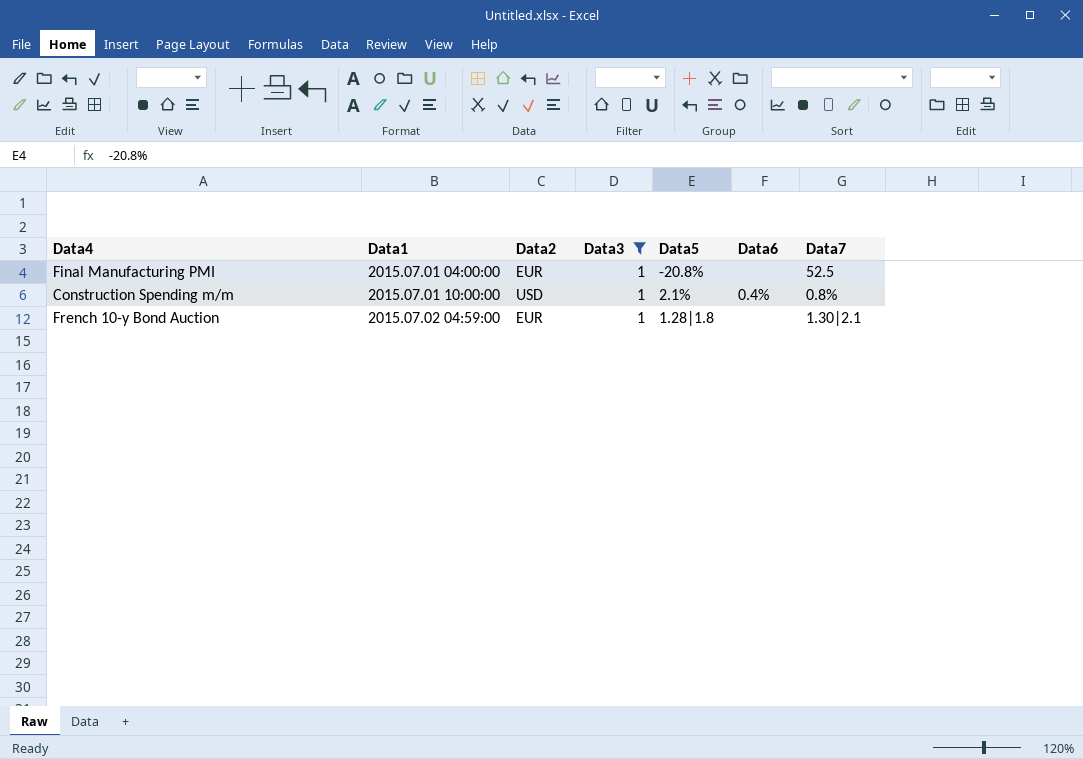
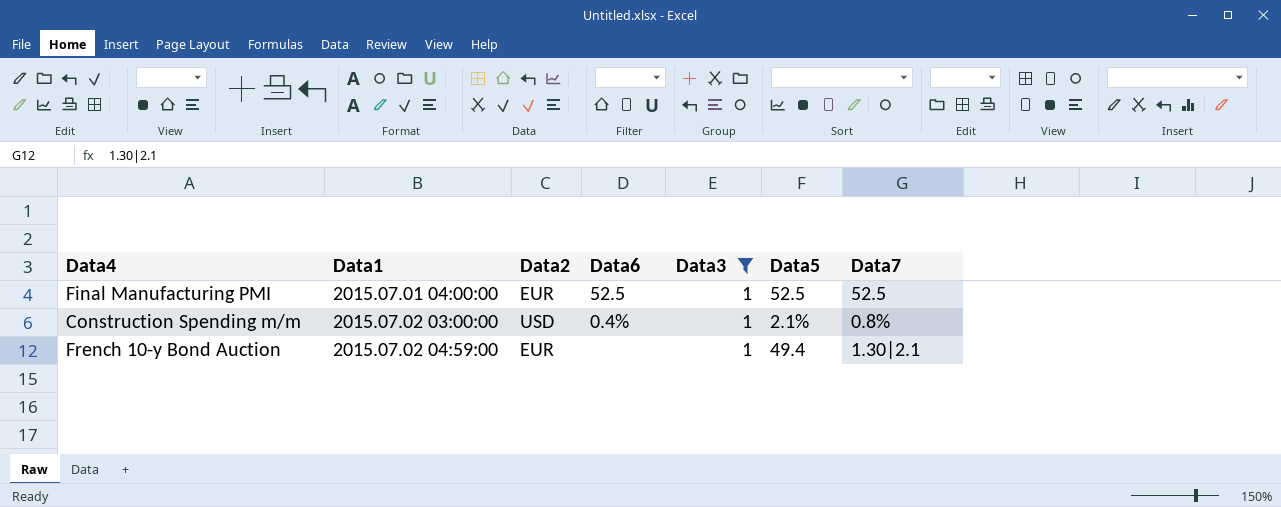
column Data6 | position: 6 -> 4
Final Manufacturing PMI | Data6: none -> 52.5
Final Manufacturing PMI | Data5: -20.8% -> 52.5
Construction Spending m/m | Data1: 2015.07.01 10:00:00 -> 2015.07.02 03:00:00
French 10-y Bond Auction | Data5: 1.28|1.8 -> 49.4

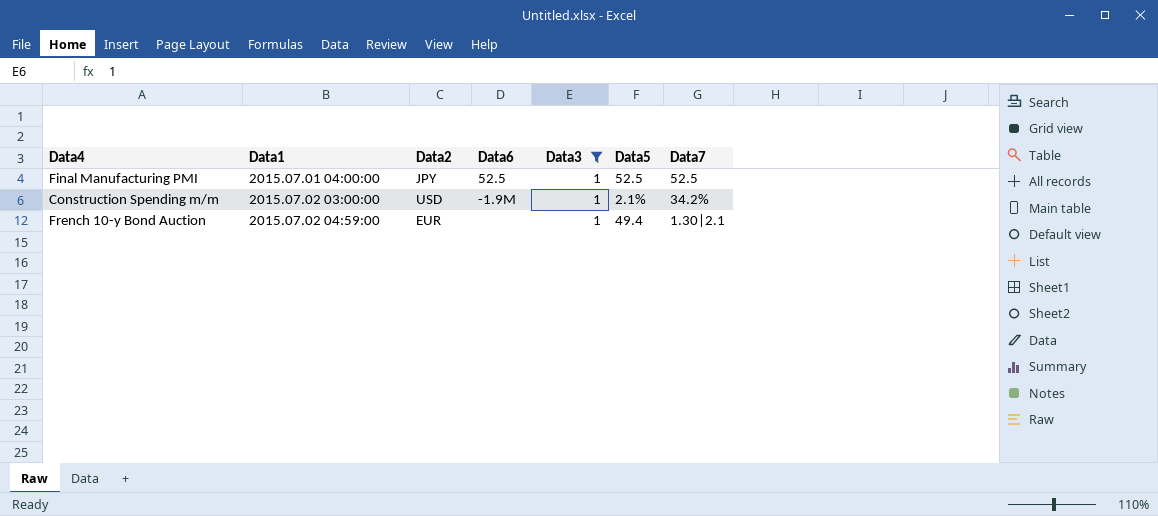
Final Manufacturing PMI | Data2: EUR -> JPY
Construction Spending m/m | Data6: 0.4% -> -1.9M
Construction Spending m/m | Data7: 0.8% -> 34.2%

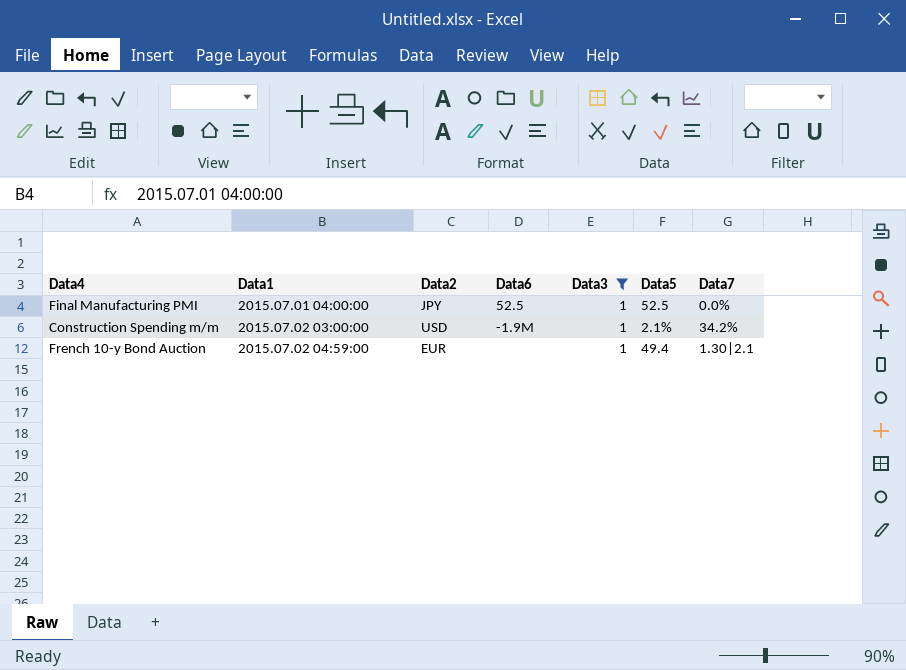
Final Manufacturing PMI | Data7: 52.5 -> 0.0%

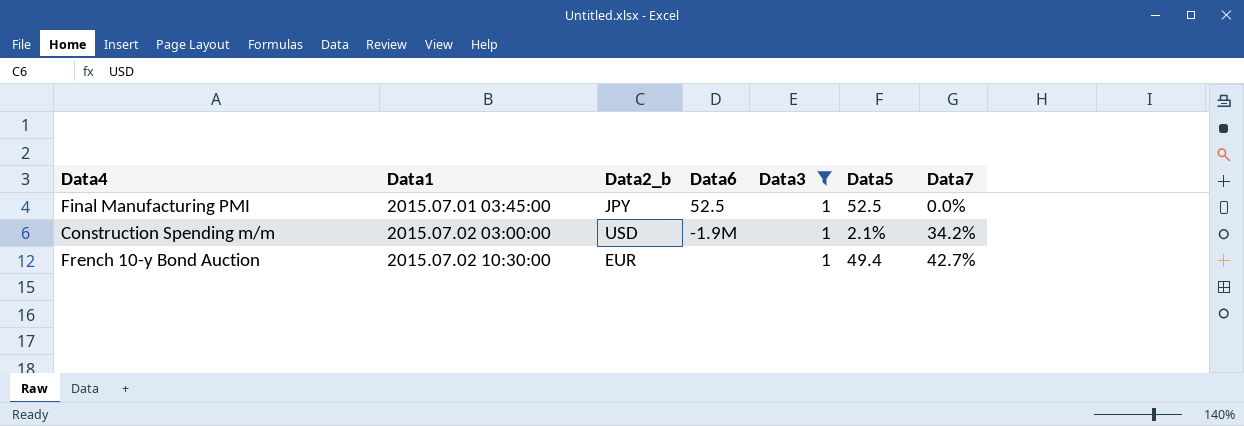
column name: Data2 -> Data2_b
Final Manufacturing PMI | Data1: 2015.07.01 04:00:00 -> 2015.07.01 03:45:00
French 10-y Bond Auction | Data1: 2015.07.02 04:59:00 -> 2015.07.02 10:30:00
French 10-y Bond Auction | Data7: 1.30|2.1 -> 42.7%

